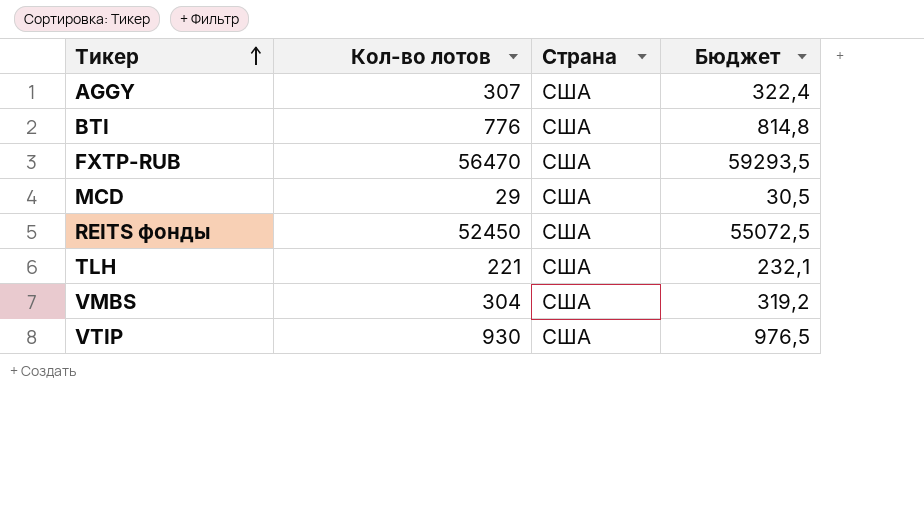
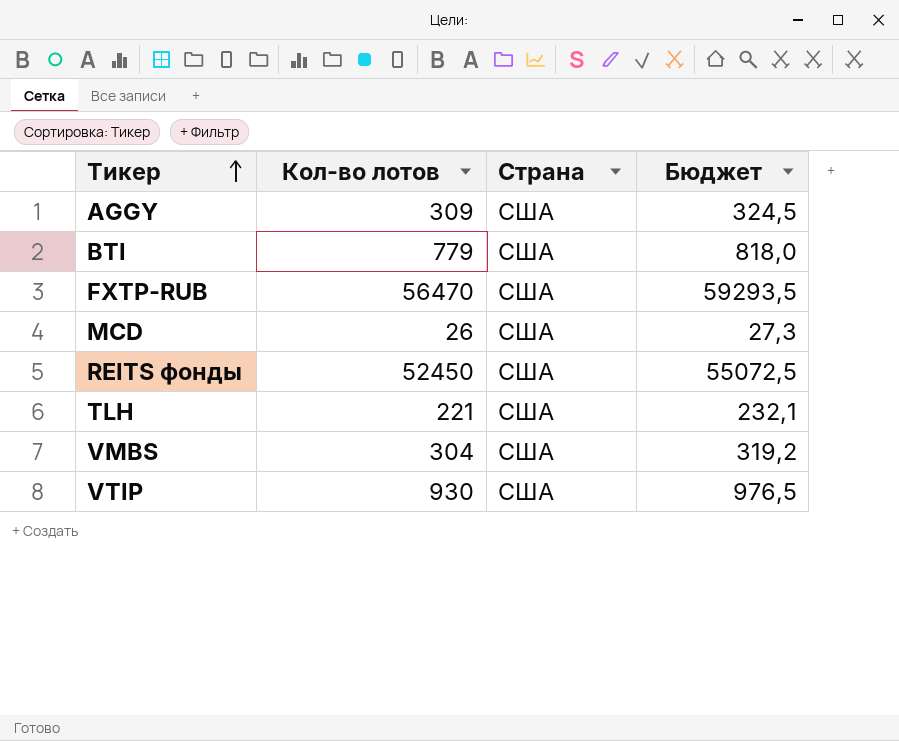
AGGY | Кол-во лотов: 307 -> 309
AGGY | Бюджет: 322,4 -> 324,5
BTI | Кол-во лотов: 776 -> 779
BTI | Бюджет: 814,8 -> 818,0
MCD | Кол-во лотов: 29 -> 26
MCD | Бюджет: 30,5 -> 27,3

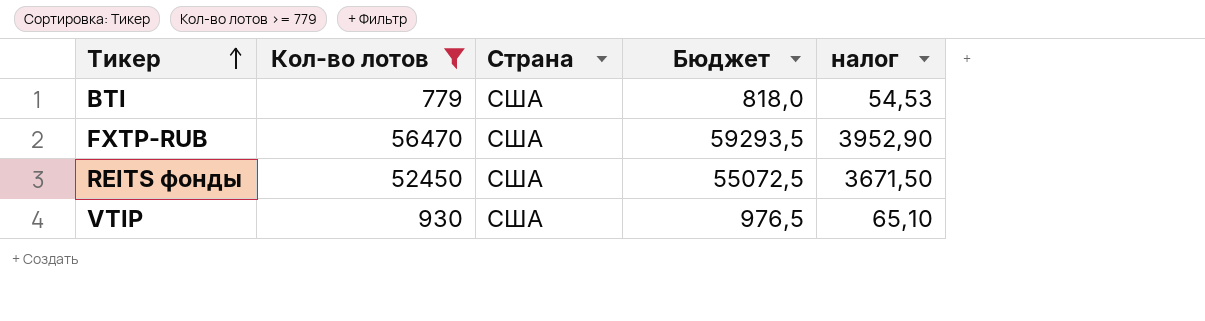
filter: none -> Кол-во лотов >= 779
column налог | formula: none -> [Кол-во лотов] * 0,07

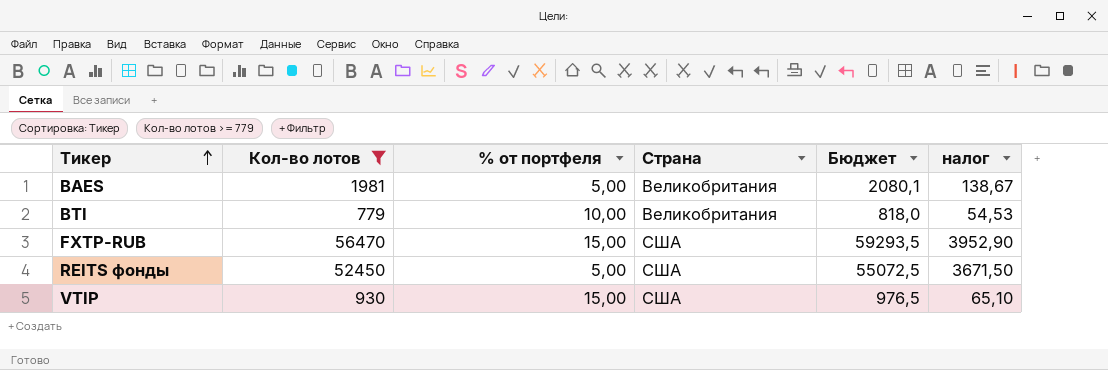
column % от портфеля | position: none -> 3
row BAES: none -> 1981 | 5,00 | Великобритания | 2080,1 | 138,67
BTI | Страна: США -> Великобритания

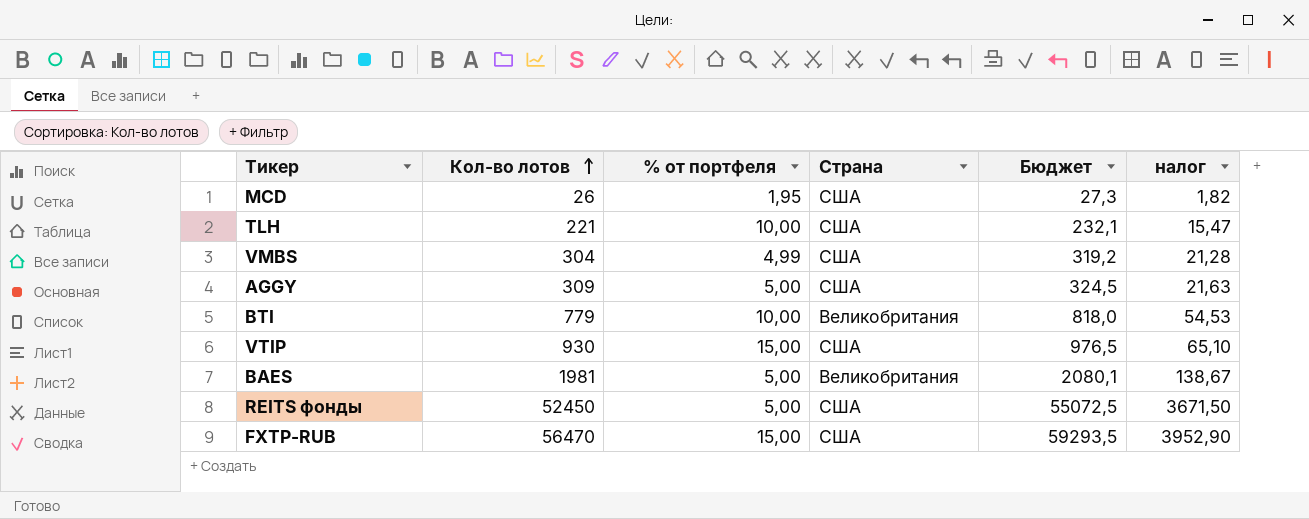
filter: Кол-во лотов >= 779 -> none
row order: Тикер ascending -> Кол-во лотов ascending

